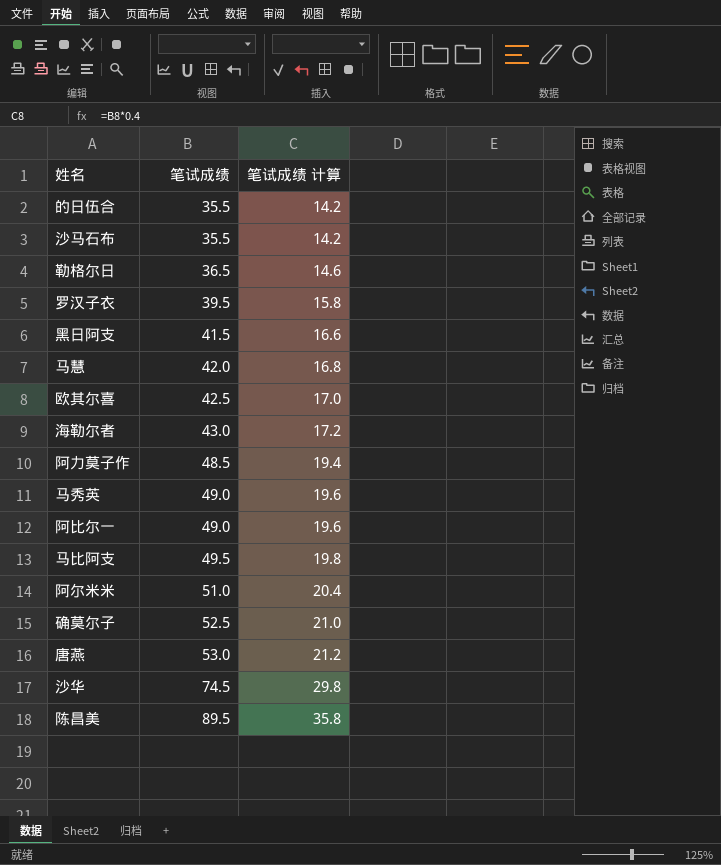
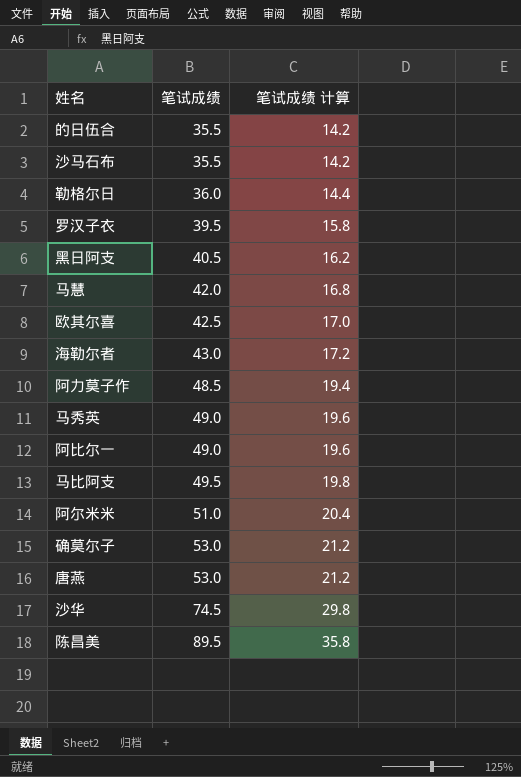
勒格尔日 | 笔试成绩: 36.5 -> 36.0
勒格尔日 | 笔试成绩 计算: 14.6 -> 14.4
黑日阿支 | 笔试成绩: 41.5 -> 40.5
黑日阿支 | 笔试成绩 计算: 16.6 -> 16.2
确莫尔子 | 笔试成绩: 52.5 -> 53.0
确莫尔子 | 笔试成绩 计算: 21.0 -> 21.2

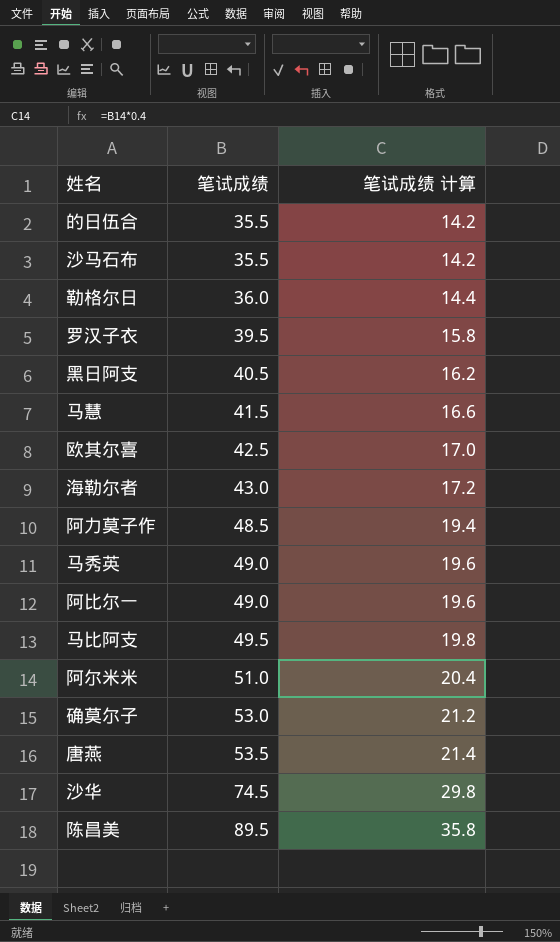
马慧 | 笔试成绩: 42.0 -> 41.5
马慧 | 笔试成绩 计算: 16.8 -> 16.6
唐燕 | 笔试成绩: 53.0 -> 53.5
唐燕 | 笔试成绩 计算: 21.2 -> 21.4

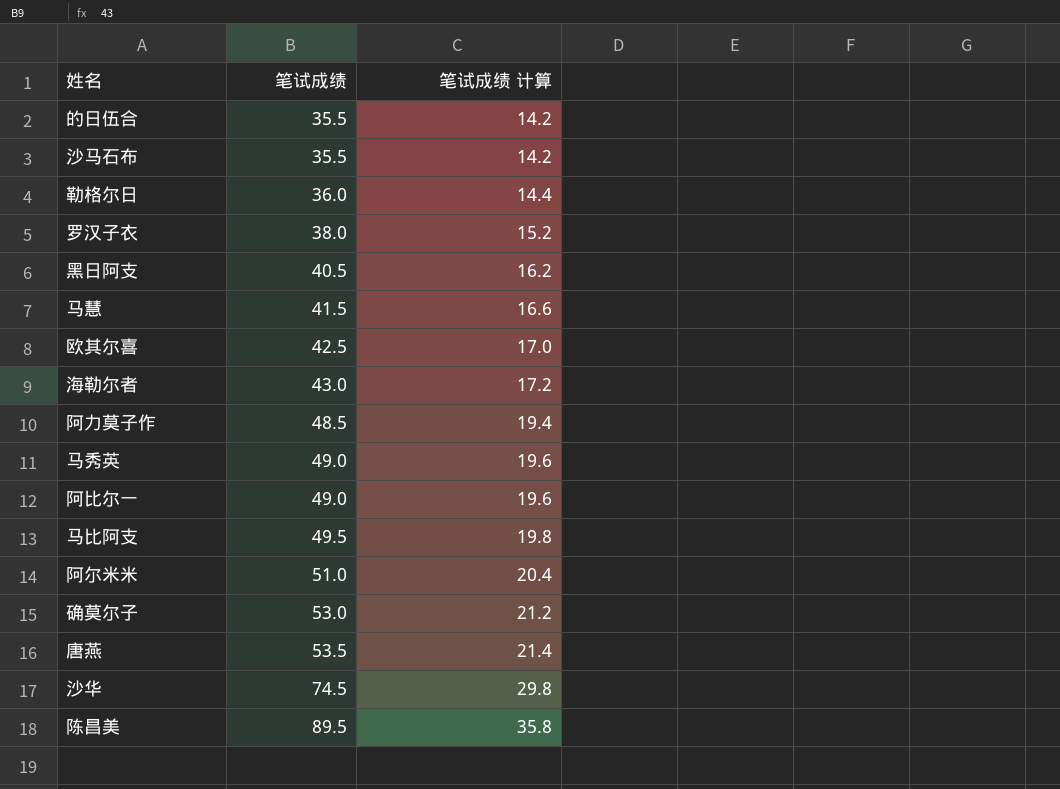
罗汉子衣 | 笔试成绩: 39.5 -> 38.0
罗汉子衣 | 笔试成绩 计算: 15.8 -> 15.2

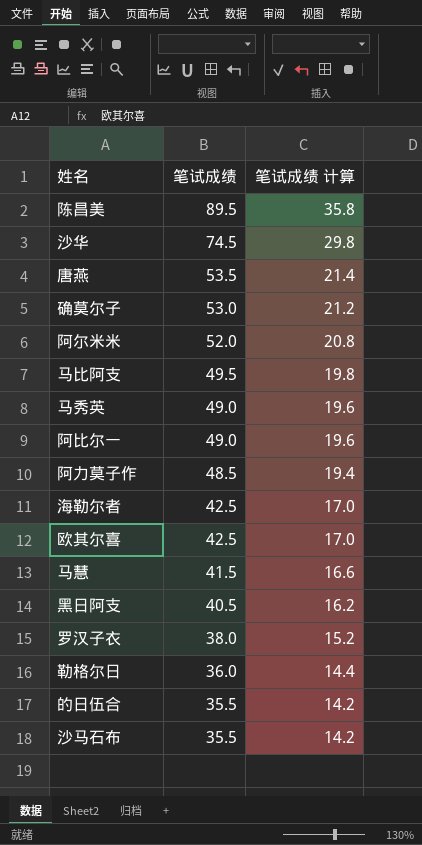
row order: 笔试成绩 ascending -> 笔试成绩 descending
阿尔米米 | 笔试成绩: 51.0 -> 52.0
阿尔米米 | 笔试成绩 计算: 20.4 -> 20.8
海勒尔者 | 笔试成绩: 43.0 -> 42.5
海勒尔者 | 笔试成绩 计算: 17.2 -> 17.0

